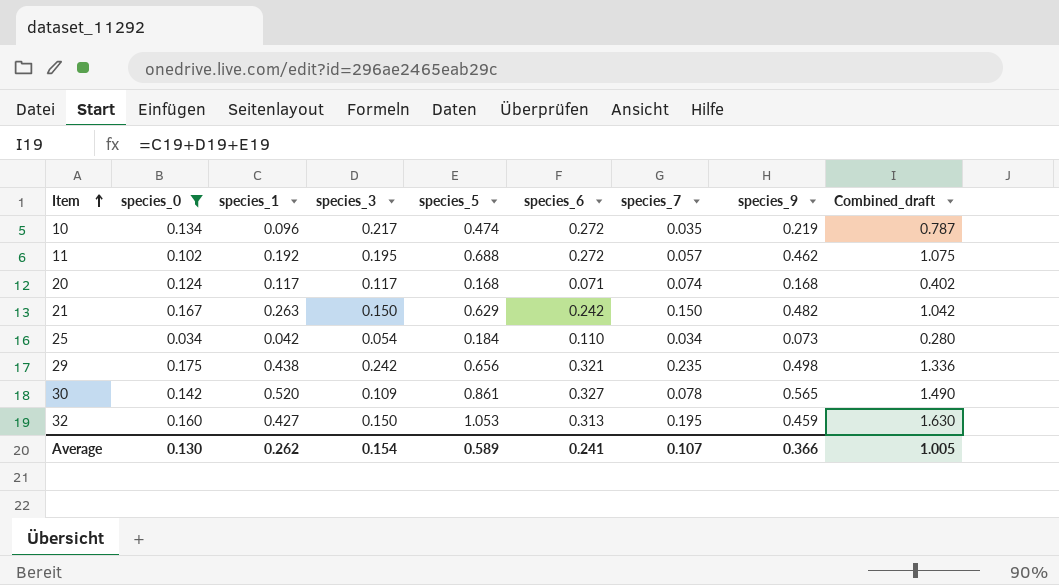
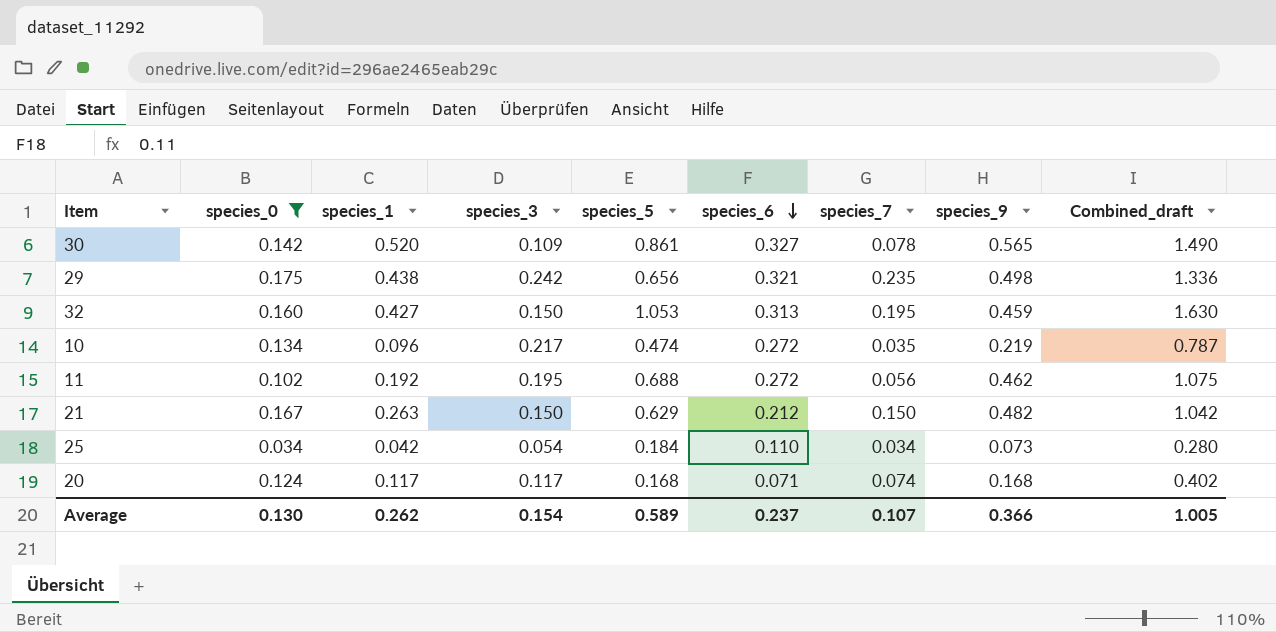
row order: Item ascending -> species_6 descending
11 | species_7: 0.057 -> 0.056
21 | species_6: 0.242 -> 0.212
Average | species_6: 0.241 -> 0.237

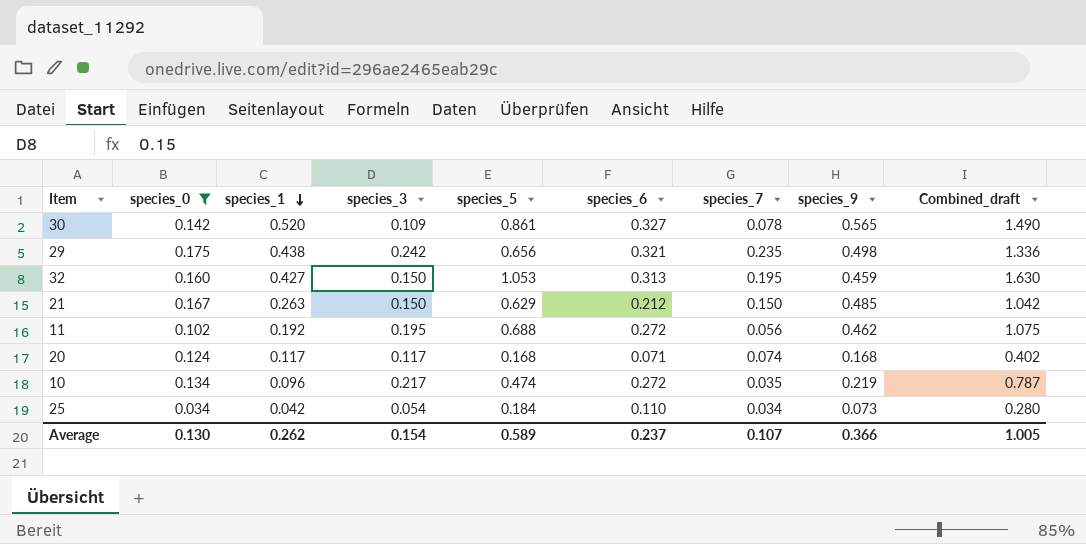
row order: species_6 descending -> species_1 descending
21 | species_9: 0.482 -> 0.485

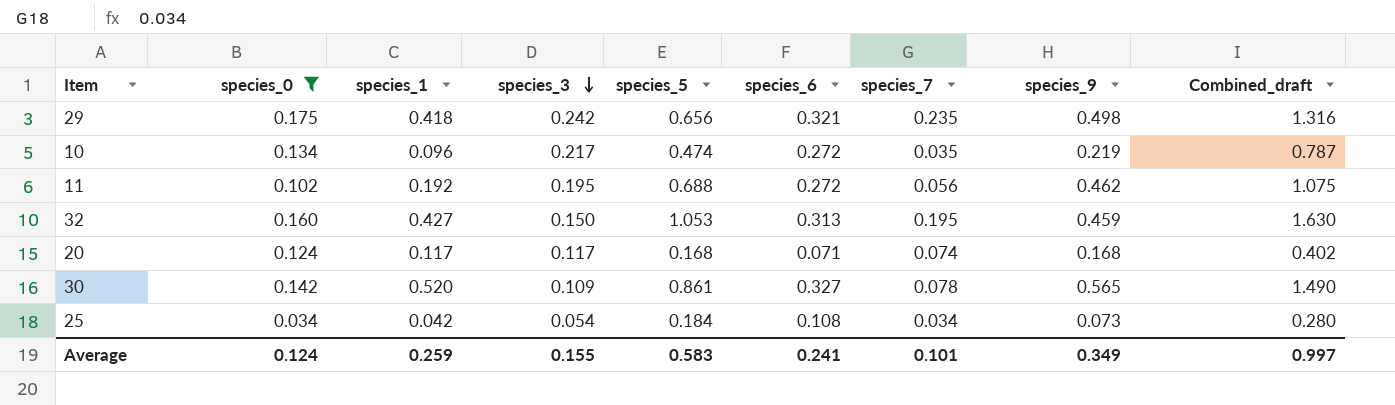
row order: species_1 descending -> species_3 descending
row 21: 0.167 | 0.263 | 0.150 | 0.629 | 0.212 | 0.150 | 0.485 | 1.042 -> none
29 | species_1: 0.438 -> 0.418
29 | Combined_draft: 1.336 -> 1.316
25 | species_6: 0.110 -> 0.108
Average | species_0: 0.130 -> 0.124
Average | species_1: 0.262 -> 0.259
Average | species_3: 0.154 -> 0.155
Average | species_5: 0.589 -> 0.583
Average | species_6: 0.237 -> 0.241
Average | species_7: 0.107 -> 0.101
Average | species_9: 0.366 -> 0.349
Average | Combined_draft: 1.005 -> 0.997

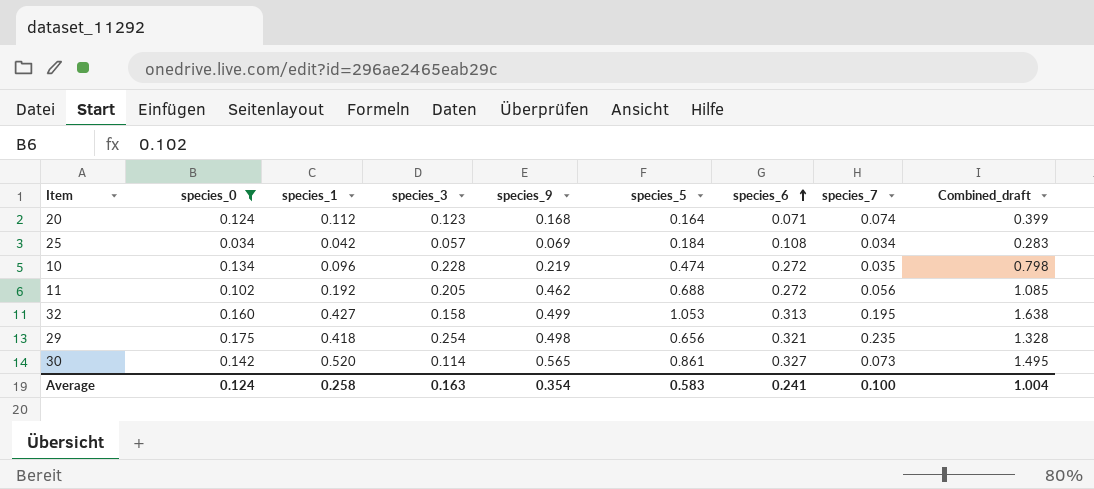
row order: species_3 descending -> species_6 ascending
column species_9 | position: 8 -> 5
20 | species_1: 0.117 -> 0.112
20 | species_3: 0.117 -> 0.123
20 | species_5: 0.168 -> 0.164
20 | Combined_draft: 0.402 -> 0.399
25 | species_3: 0.054 -> 0.057
25 | species_9: 0.073 -> 0.069
25 | Combined_draft: 0.280 -> 0.283
10 | species_3: 0.217 -> 0.228
10 | Combined_draft: 0.787 -> 0.798
11 | species_3: 0.195 -> 0.205
11 | Combined_draft: 1.075 -> 1.085
32 | species_3: 0.150 -> 0.158
32 | species_9: 0.459 -> 0.499
32 | Combined_draft: 1.630 -> 1.638
29 | species_3: 0.242 -> 0.254
29 | Combined_draft: 1.316 -> 1.328
30 | species_3: 0.109 -> 0.114
30 | species_7: 0.078 -> 0.073
30 | Combined_draft: 1.490 -> 1.495
Average | species_1: 0.259 -> 0.258
Average | species_3: 0.155 -> 0.163
Average | species_9: 0.349 -> 0.354
Average | species_7: 0.101 -> 0.100
Average | Combined_draft: 0.997 -> 1.004

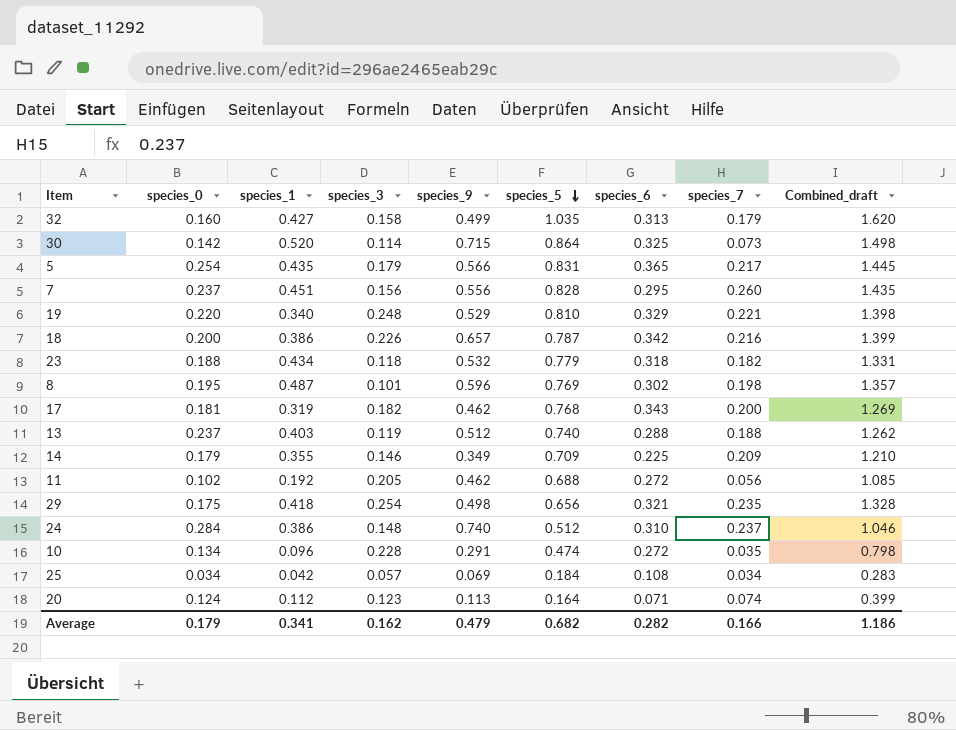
filter: species_0 <= 0.175 -> none
row order: species_6 ascending -> species_5 descending
32 | species_5: 1.053 -> 1.035
32 | species_7: 0.195 -> 0.179
32 | Combined_draft: 1.638 -> 1.620
30 | species_9: 0.565 -> 0.715
30 | species_5: 0.861 -> 0.864
30 | species_6: 0.327 -> 0.325
30 | Combined_draft: 1.495 -> 1.498
10 | species_9: 0.219 -> 0.291
20 | species_9: 0.168 -> 0.113
Average | species_0: 0.124 -> 0.179
Average | species_1: 0.258 -> 0.341
Average | species_3: 0.163 -> 0.162
Average | species_9: 0.354 -> 0.479
Average | species_5: 0.583 -> 0.682
Average | species_6: 0.241 -> 0.282
Average | species_7: 0.100 -> 0.166
Average | Combined_draft: 1.004 -> 1.186

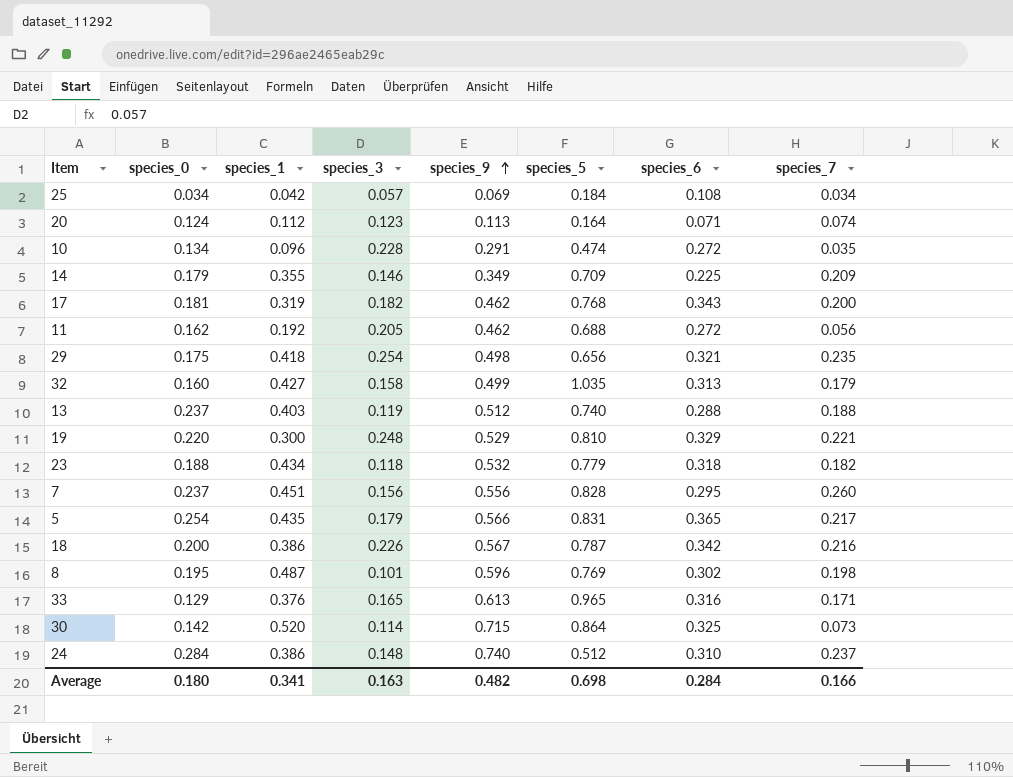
row order: species_5 descending -> species_9 ascending
column Combined_draft | formula: [species_1] + [species_3] + [species_5] -> none
11 | species_0: 0.102 -> 0.162
19 | species_1: 0.340 -> 0.300
18 | species_9: 0.657 -> 0.567
row 33: none -> 0.129 | 0.376 | 0.165 | 0.613 | 0.965 | 0.316 | 0.171
Average | species_0: 0.179 -> 0.180
Average | species_3: 0.162 -> 0.163
Average | species_9: 0.479 -> 0.482
Average | species_5: 0.682 -> 0.698
Average | species_6: 0.282 -> 0.284

